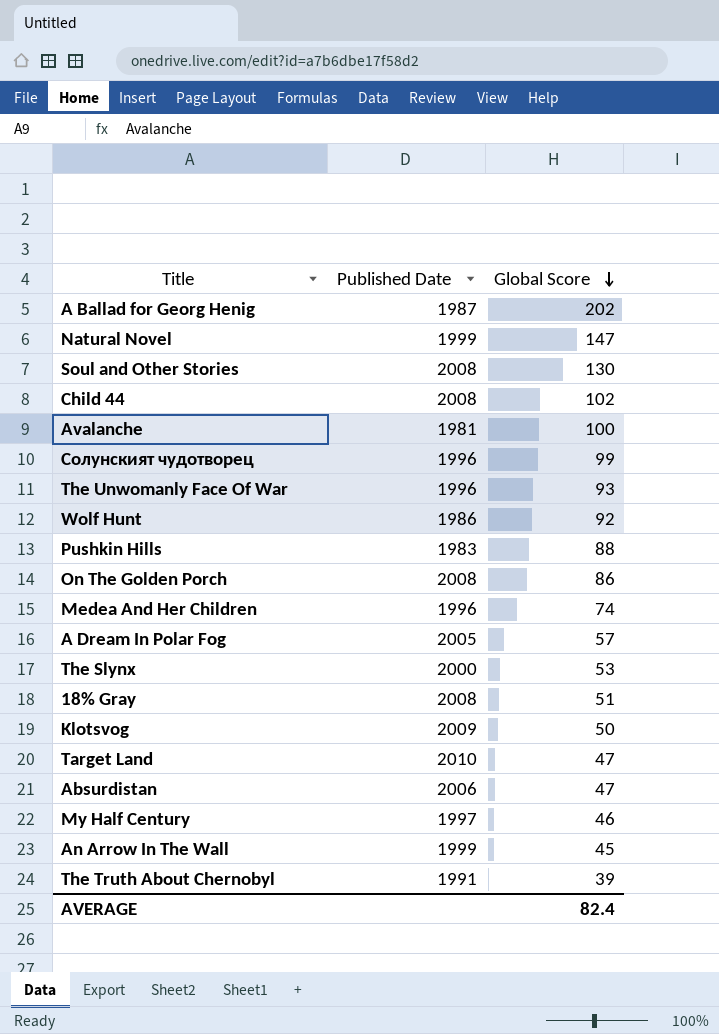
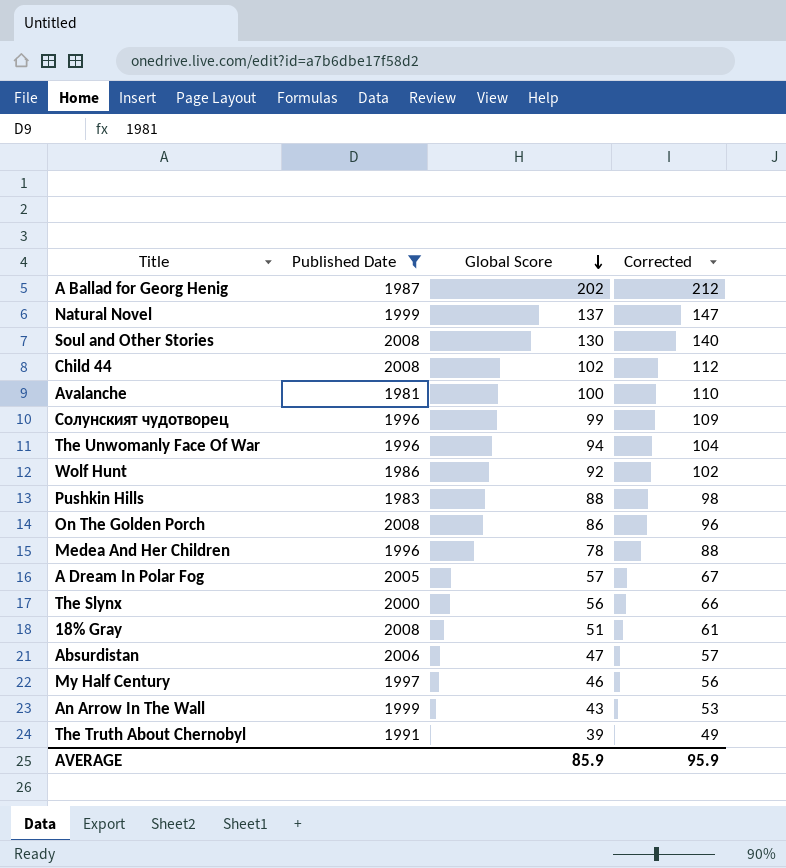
filter: none -> Published Date <= 2008
column Corrected | formula: none -> [Global Score] + 10
Natural Novel | Global Score: 147 -> 137
The Unwomanly Face Of War | Global Score: 93 -> 94
Medea And Her Children | Global Score: 74 -> 78
The Slynx | Global Score: 53 -> 56
An Arrow In The Wall | Global Score: 45 -> 43
AVERAGE | Global Score: 82.4 -> 85.9

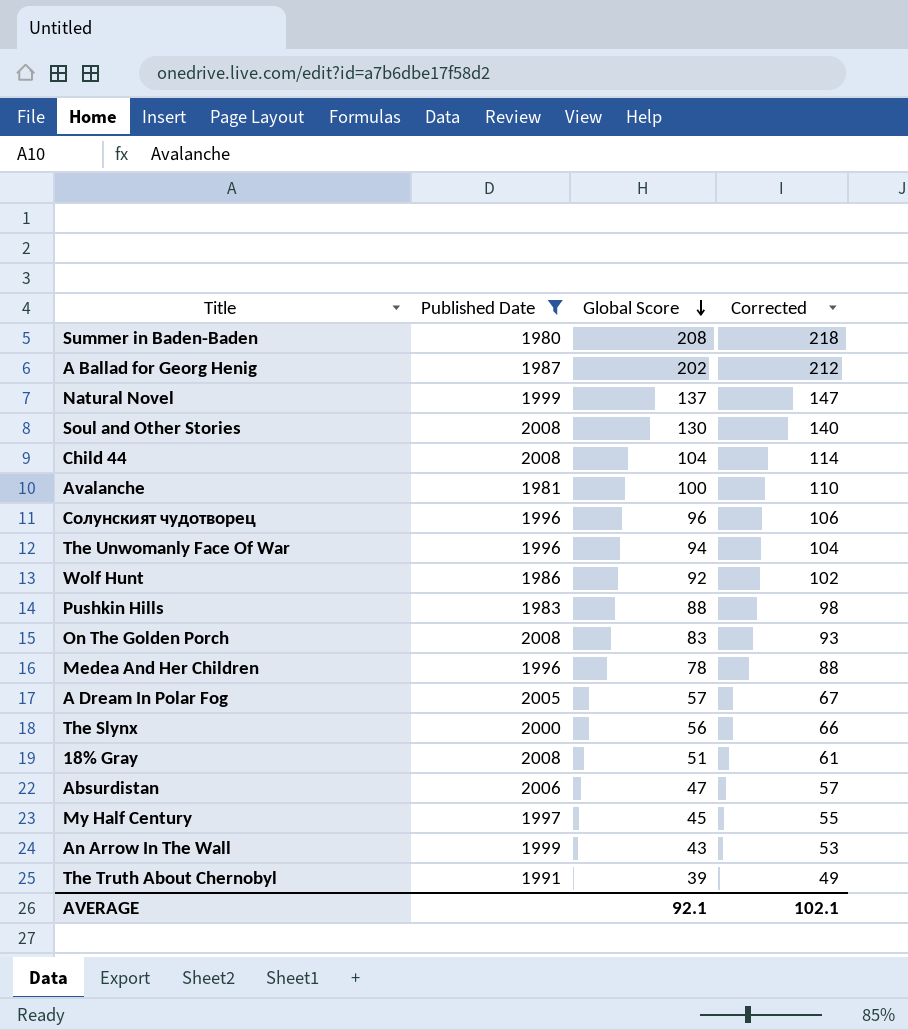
row Summer in Baden-Baden: none -> 1980 | 208 | 218
Child 44 | Global Score: 102 -> 104
Child 44 | Corrected: 112 -> 114
Солунският чудотворец | Global Score: 99 -> 96
Солунският чудотворец | Corrected: 109 -> 106
On The Golden Porch | Global Score: 86 -> 83
On The Golden Porch | Corrected: 96 -> 93
My Half Century | Global Score: 46 -> 45
My Half Century | Corrected: 56 -> 55
AVERAGE | Global Score: 85.9 -> 92.1
AVERAGE | Corrected: 95.9 -> 102.1

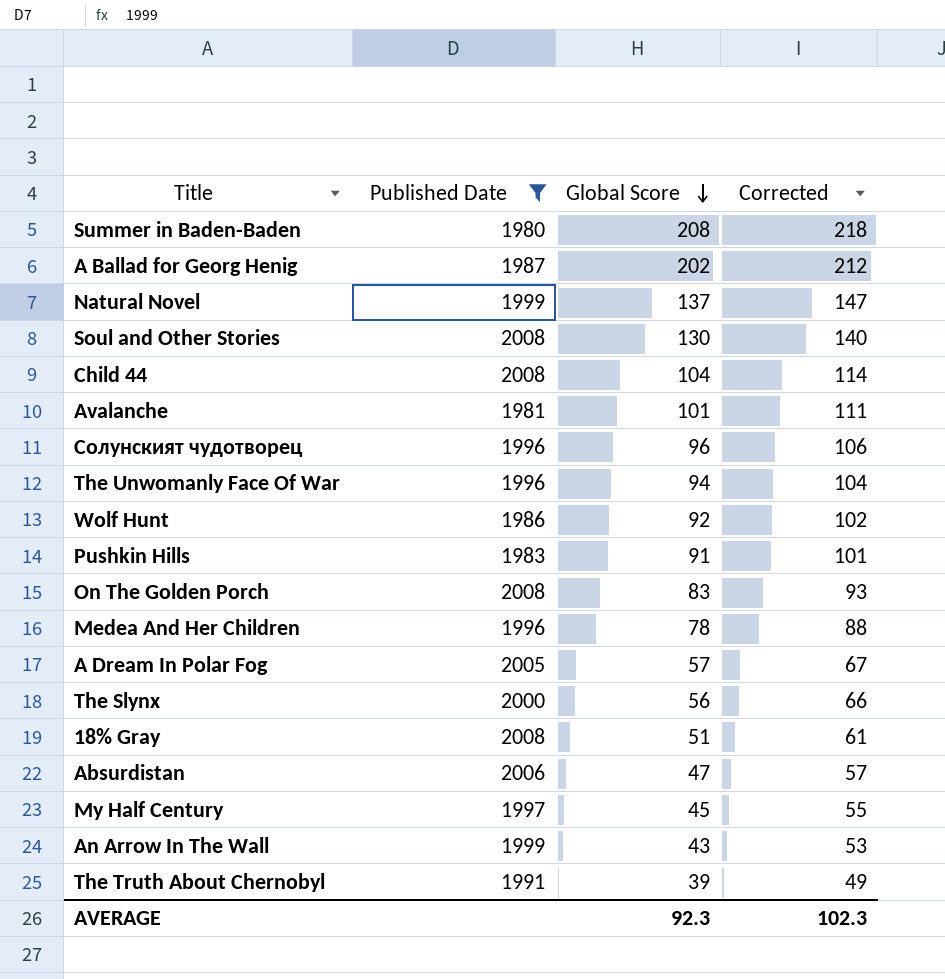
Avalanche | Global Score: 100 -> 101
Avalanche | Corrected: 110 -> 111
Pushkin Hills | Global Score: 88 -> 91
Pushkin Hills | Corrected: 98 -> 101
AVERAGE | Global Score: 92.1 -> 92.3
AVERAGE | Corrected: 102.1 -> 102.3

